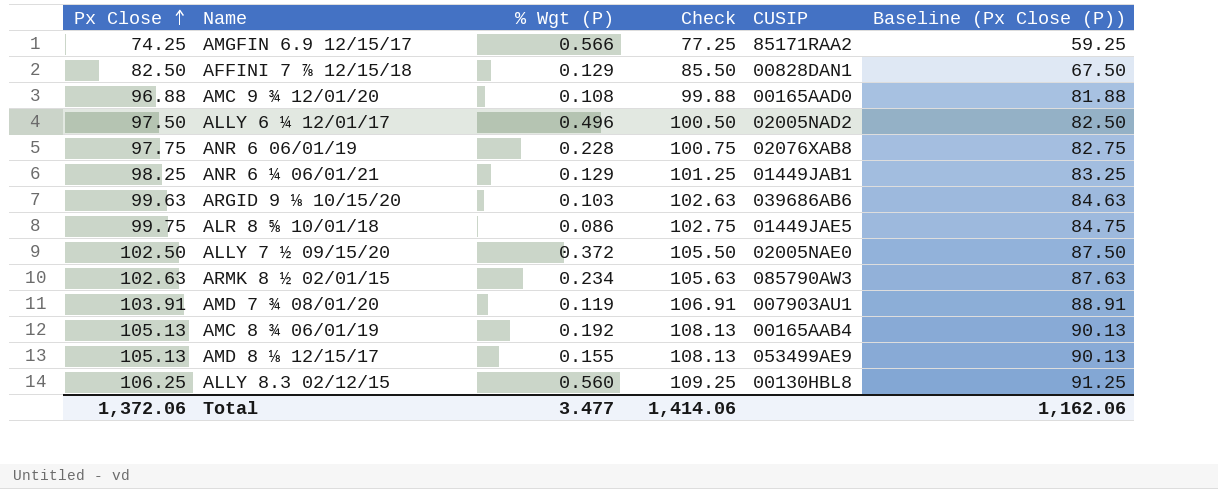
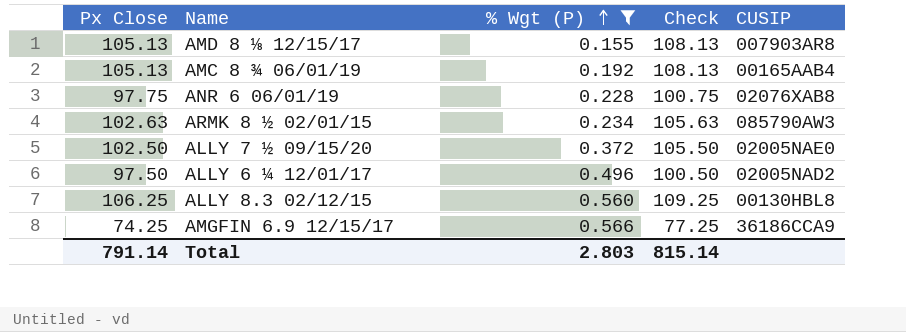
filter: none -> % Wgt (P) >= 0.155
row order: Px Close ascending -> % Wgt (P) ascending
column Baseline (Px Close (P)) | formula: [Px Close] - 15 -> none
AMD 8 ⅛ 12/15/17 | CUSIP: 053499AE9 -> 007903AR8
AMGFIN 6.9 12/15/17 | CUSIP: 85171RAA2 -> 36186CCA9
Total | Px Close: 1,372.06 -> 791.14
Total | % Wgt (P): 3.477 -> 2.803
Total | Check: 1,414.06 -> 815.14

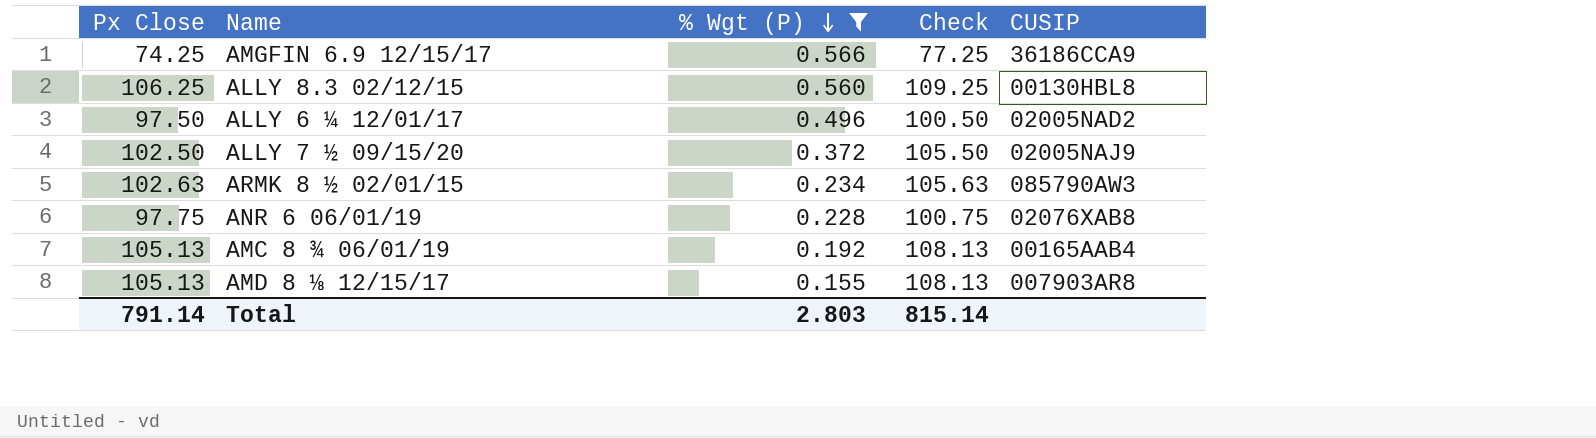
row order: % Wgt (P) ascending -> % Wgt (P) descending
ALLY 7 ½ 09/15/20 | CUSIP: 02005NAE0 -> 02005NAJ9

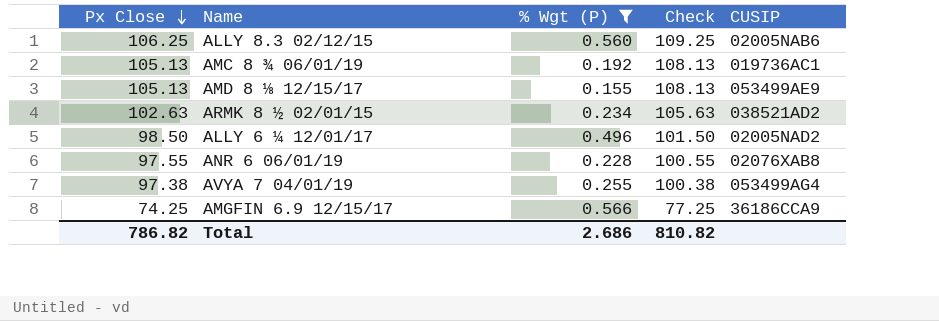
row order: % Wgt (P) descending -> Px Close descending
row ALLY 7 ½ 09/15/20: 102.50 | 0.372 | 105.50 | 02005NAJ9 -> none
ALLY 8.3 02/12/15 | CUSIP: 00130HBL8 -> 02005NAB6
AMC 8 ¾ 06/01/19 | CUSIP: 00165AAB4 -> 019736AC1
AMD 8 ⅛ 12/15/17 | CUSIP: 007903AR8 -> 053499AE9
ARMK 8 ½ 02/01/15 | CUSIP: 085790AW3 -> 038521AD2
ALLY 6 ¼ 12/01/17 | Px Close: 97.50 -> 98.50
ALLY 6 ¼ 12/01/17 | Check: 100.50 -> 101.50
ANR 6 06/01/19 | Px Close: 97.75 -> 97.55
ANR 6 06/01/19 | Check: 100.75 -> 100.55
row AVYA 7 04/01/19: none -> 97.38 | 0.255 | 100.38 | 053499AG4
Total | Px Close: 791.14 -> 786.82
Total | % Wgt (P): 2.803 -> 2.686
Total | Check: 815.14 -> 810.82

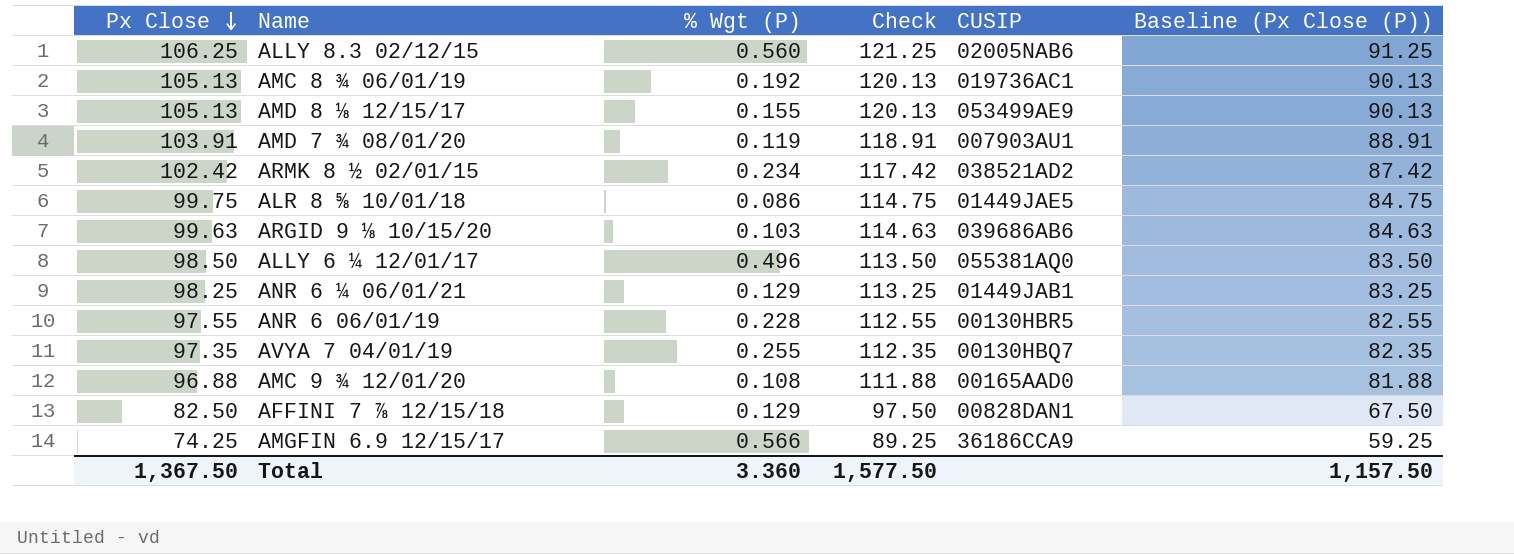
filter: % Wgt (P) >= 0.155 -> none
column Check | formula: [Px Close] + 3 -> [Px Close] + 15
column Baseline (Px Close (P)) | formula: none -> [Px Close] - 15
ARMK 8 ½ 02/01/15 | Px Close: 102.63 -> 102.42
ALLY 6 ¼ 12/01/17 | CUSIP: 02005NAD2 -> 055381AQ0
ANR 6 06/01/19 | CUSIP: 02076XAB8 -> 00130HBR5
AVYA 7 04/01/19 | Px Close: 97.38 -> 97.35
AVYA 7 04/01/19 | CUSIP: 053499AG4 -> 00130HBQ7
Total | Px Close: 786.82 -> 1,367.50
Total | % Wgt (P): 2.686 -> 3.360
Total | Check: 810.82 -> 1,577.50

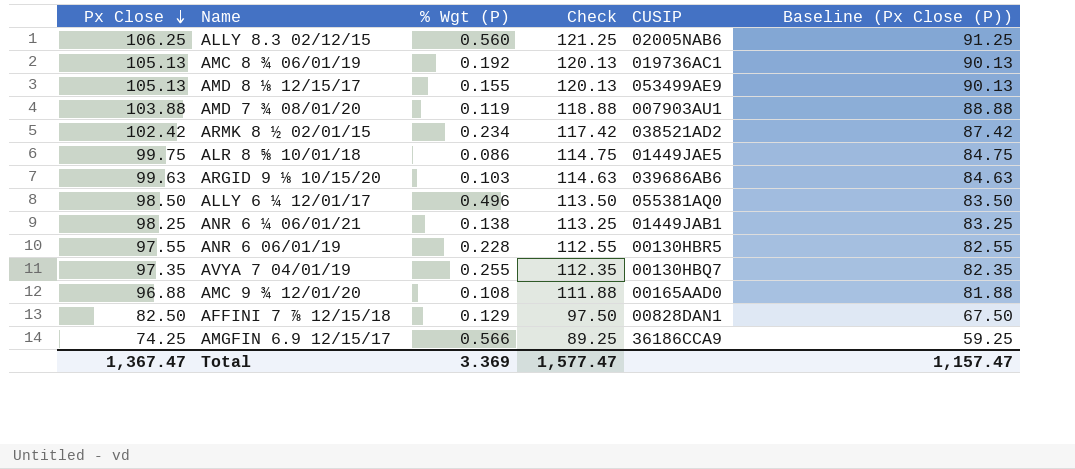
AMD 7 ¾ 08/01/20 | Px Close: 103.91 -> 103.88
AMD 7 ¾ 08/01/20 | Check: 118.91 -> 118.88
AMD 7 ¾ 08/01/20 | Baseline (Px Close (P)): 88.91 -> 88.88
ANR 6 ¼ 06/01/21 | % Wgt (P): 0.129 -> 0.138
Total | Px Close: 1,367.50 -> 1,367.47
Total | % Wgt (P): 3.360 -> 3.369
Total | Check: 1,577.50 -> 1,577.47
Total | Baseline (Px Close (P)): 1,157.50 -> 1,157.47

